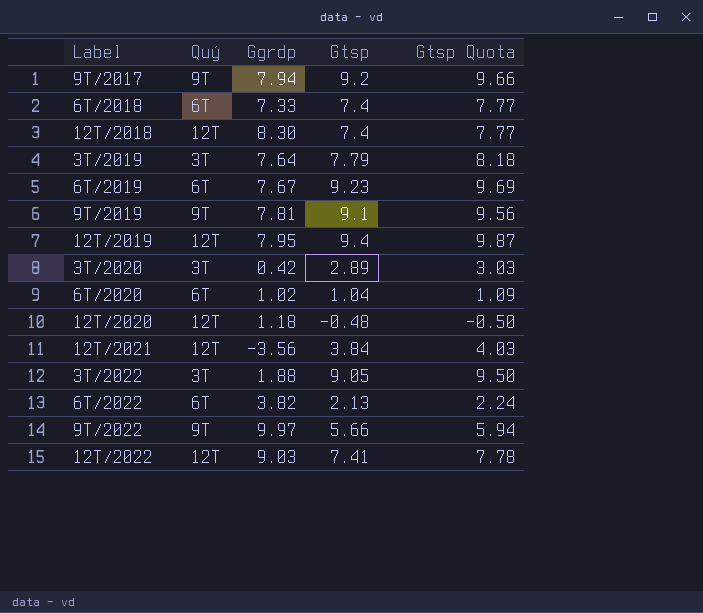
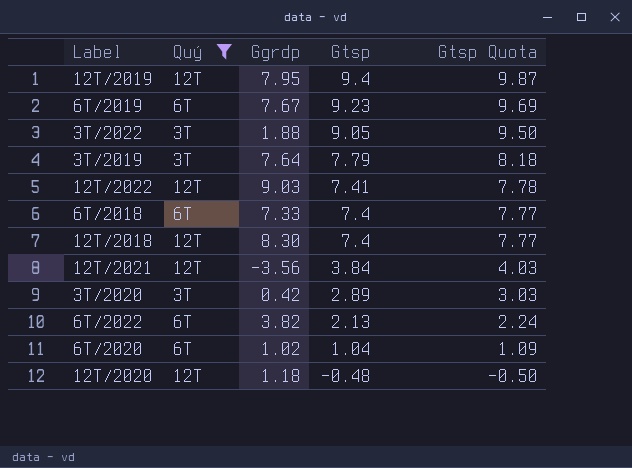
filter: none -> Quý != 9T
row order: none -> Gtsp descending

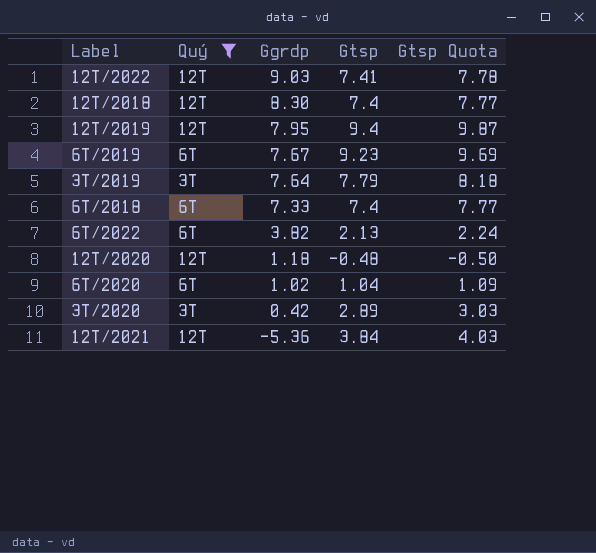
row order: Gtsp descending -> Ggrdp descending
row 3T/2022: 3T | 1.88 | 9.05 | 9.50 -> none
12T/2021 | Ggrdp: -3.56 -> -5.36

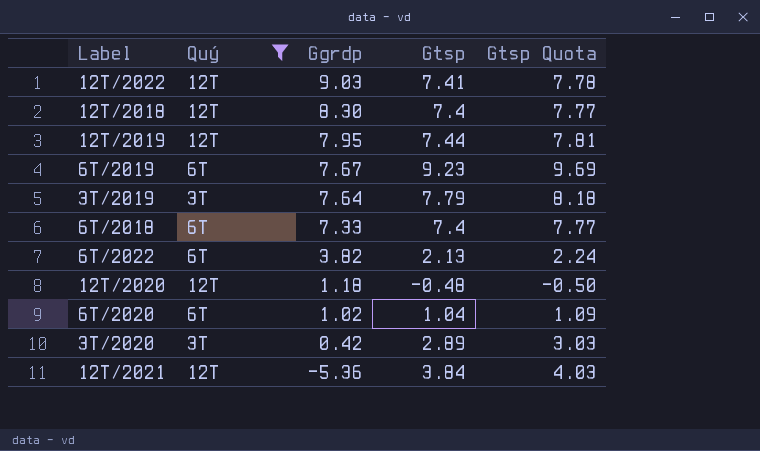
12T/2019 | Gtsp: 9.4 -> 7.44
12T/2019 | Gtsp Quota: 9.87 -> 7.81

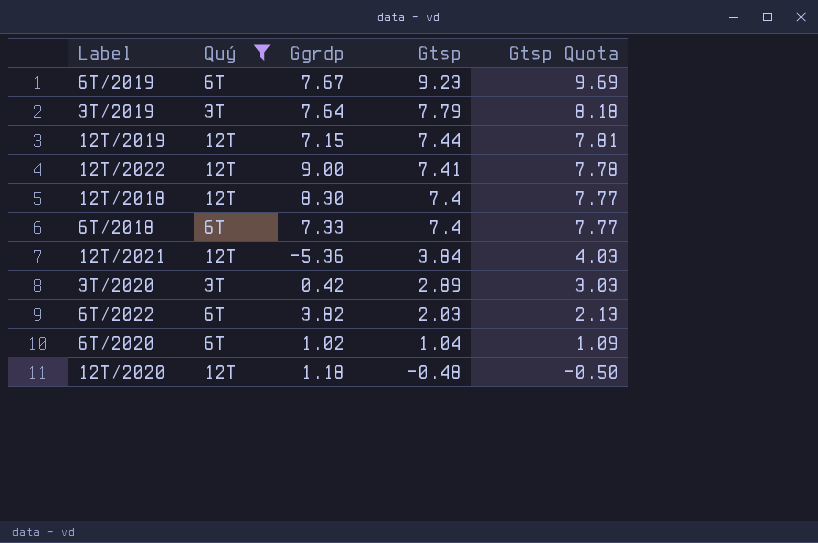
row order: Ggrdp descending -> Gtsp descending
12T/2019 | Ggrdp: 7.95 -> 7.15
12T/2022 | Ggrdp: 9.03 -> 9.00
6T/2022 | Gtsp: 2.13 -> 2.03
6T/2022 | Gtsp Quota: 2.24 -> 2.13

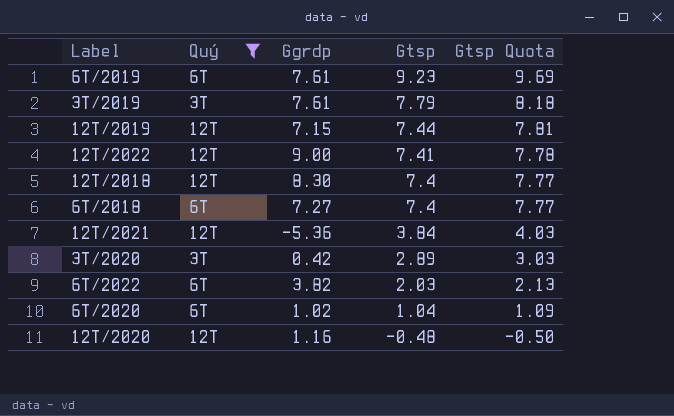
6T/2019 | Ggrdp: 7.67 -> 7.61
3T/2019 | Ggrdp: 7.64 -> 7.61
6T/2018 | Ggrdp: 7.33 -> 7.27
12T/2020 | Ggrdp: 1.18 -> 1.16

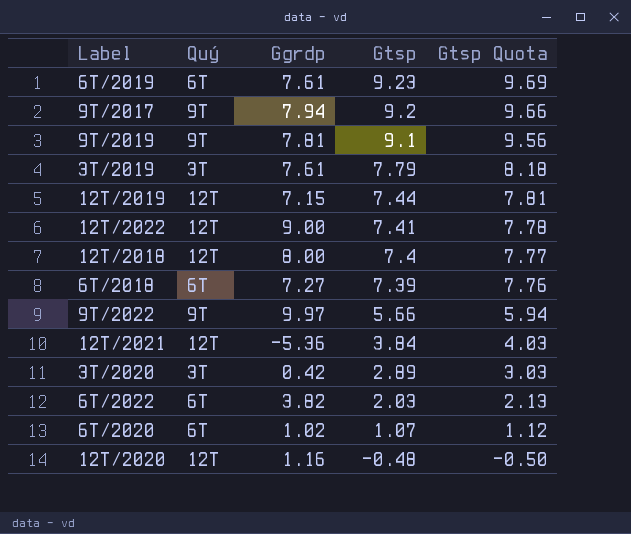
filter: Quý != 9T -> none
12T/2018 | Ggrdp: 8.30 -> 8.00
6T/2018 | Gtsp: 7.4 -> 7.39
6T/2018 | Gtsp Quota: 7.77 -> 7.76
6T/2020 | Gtsp: 1.04 -> 1.07
6T/2020 | Gtsp Quota: 1.09 -> 1.12

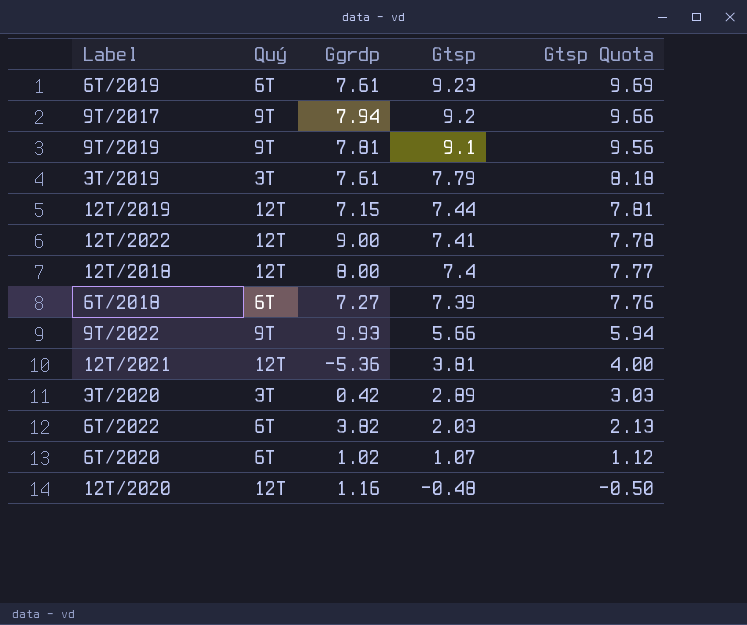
9T/2022 | Ggrdp: 9.97 -> 9.93
12T/2021 | Gtsp: 3.84 -> 3.81
12T/2021 | Gtsp Quota: 4.03 -> 4.00

